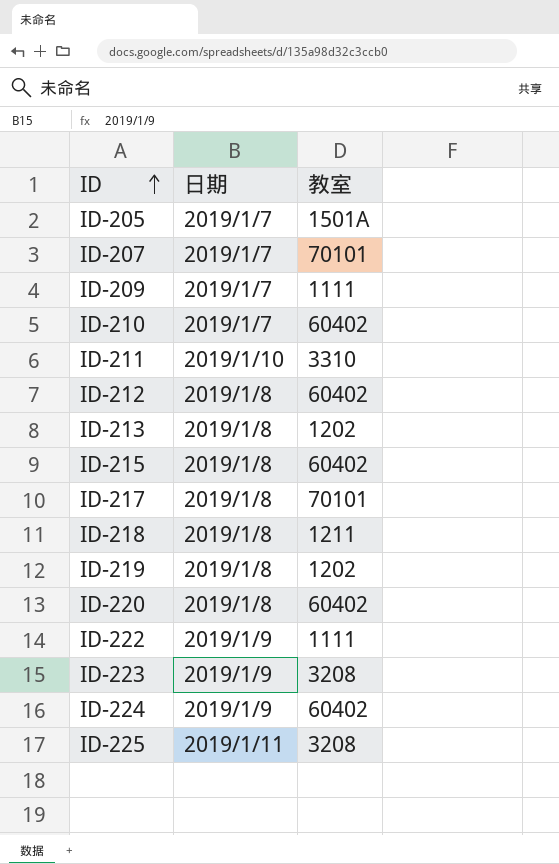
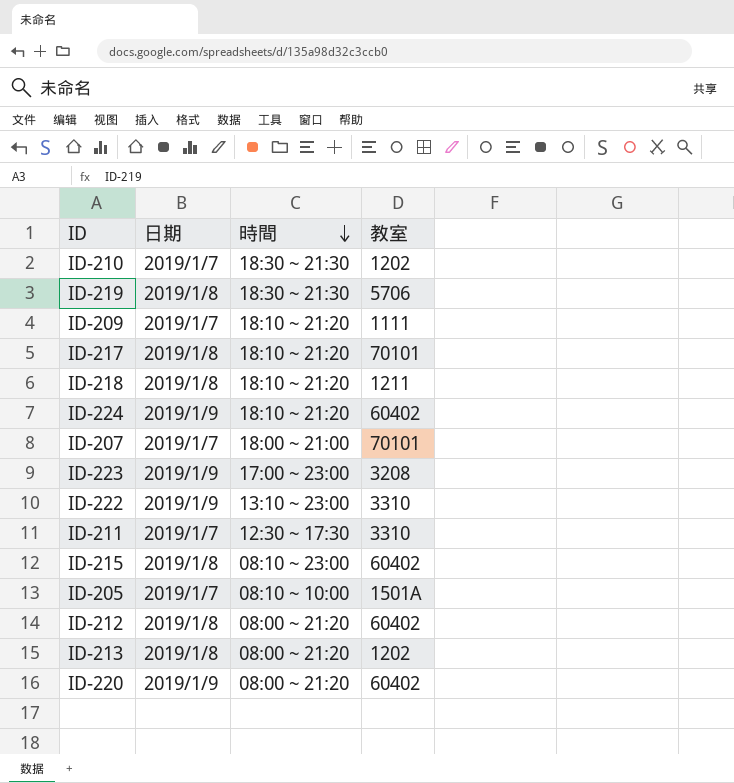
row order: ID ascending -> 時間 descending
column 時間 | position: none -> 3
row ID-225: 2019/1/11 | 3208 -> none
ID-210 | 教室: 60402 -> 1202
ID-219 | 教室: 1202 -> 5706
ID-222 | 教室: 1111 -> 3310
ID-211 | 日期: 2019/1/10 -> 2019/1/7
ID-220 | 日期: 2019/1/8 -> 2019/1/9

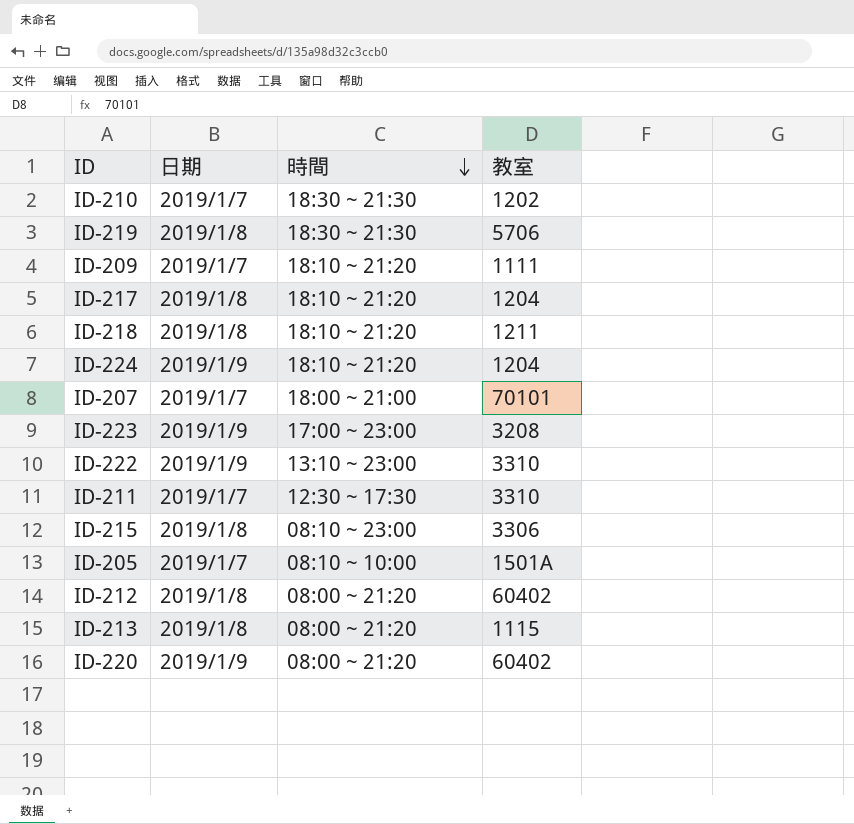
ID-217 | 教室: 70101 -> 1204
ID-224 | 教室: 60402 -> 1204
ID-215 | 教室: 60402 -> 3306
ID-213 | 教室: 1202 -> 1115

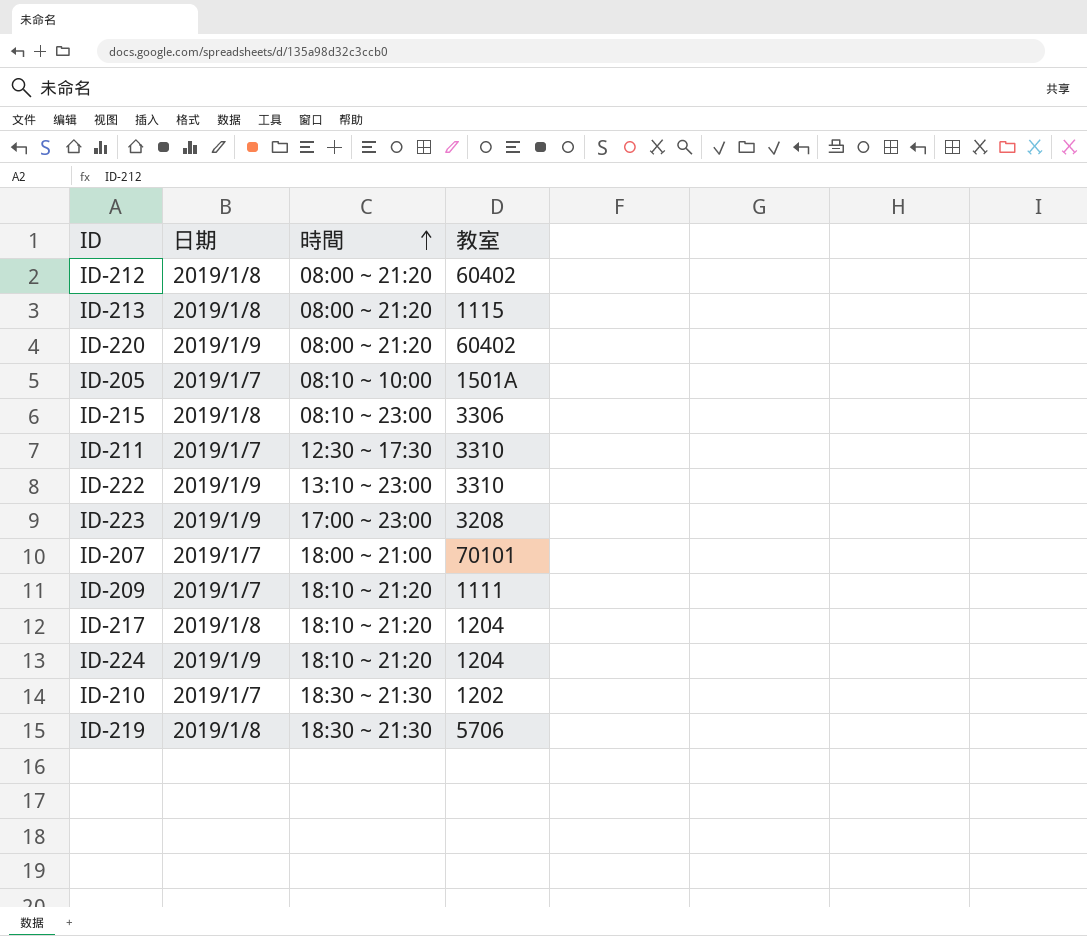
row order: 時間 descending -> 時間 ascending
row ID-218: 2019/1/8 | 18:10 ~ 21:20 | 1211 -> none

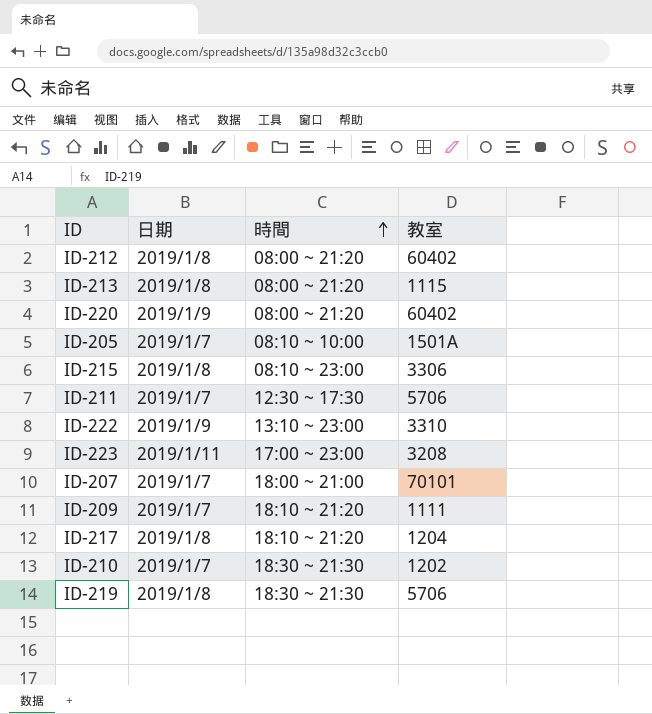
row ID-224: 2019/1/9 | 18:10 ~ 21:20 | 1204 -> none
ID-211 | 教室: 3310 -> 5706
ID-223 | 日期: 2019/1/9 -> 2019/1/11

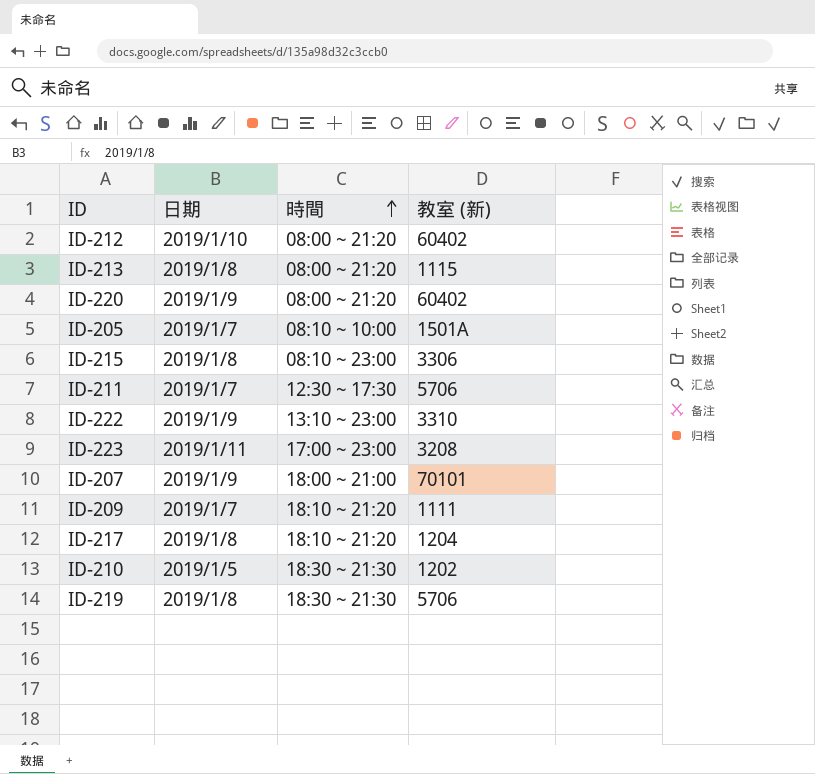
column name: 教室 -> 教室 (新)
ID-212 | 日期: 2019/1/8 -> 2019/1/10
ID-207 | 日期: 2019/1/7 -> 2019/1/9
ID-210 | 日期: 2019/1/7 -> 2019/1/5

